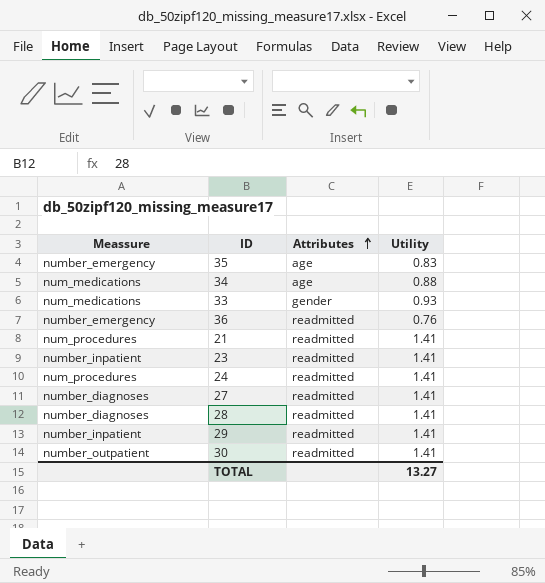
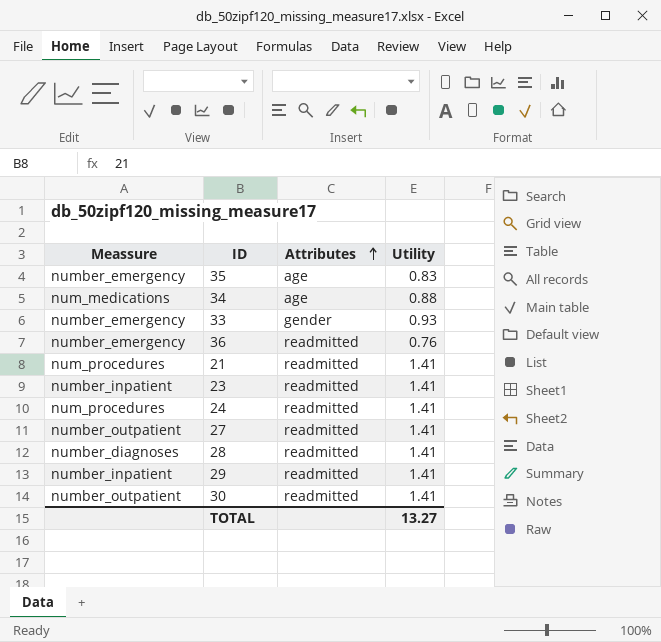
33 | Meassure: num_medications -> number_emergency
27 | Meassure: number_diagnoses -> number_outpatient

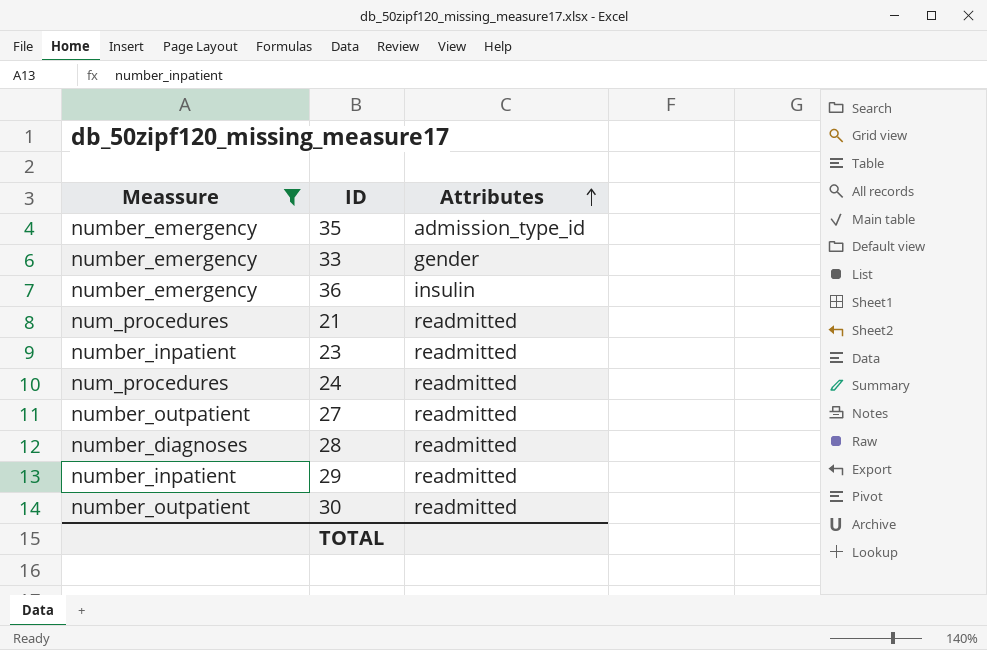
filter: none -> Meassure != num_medications
column Utility | position: 4 -> none
35 | Attributes: age -> admission_type_id
36 | Attributes: readmitted -> insulin

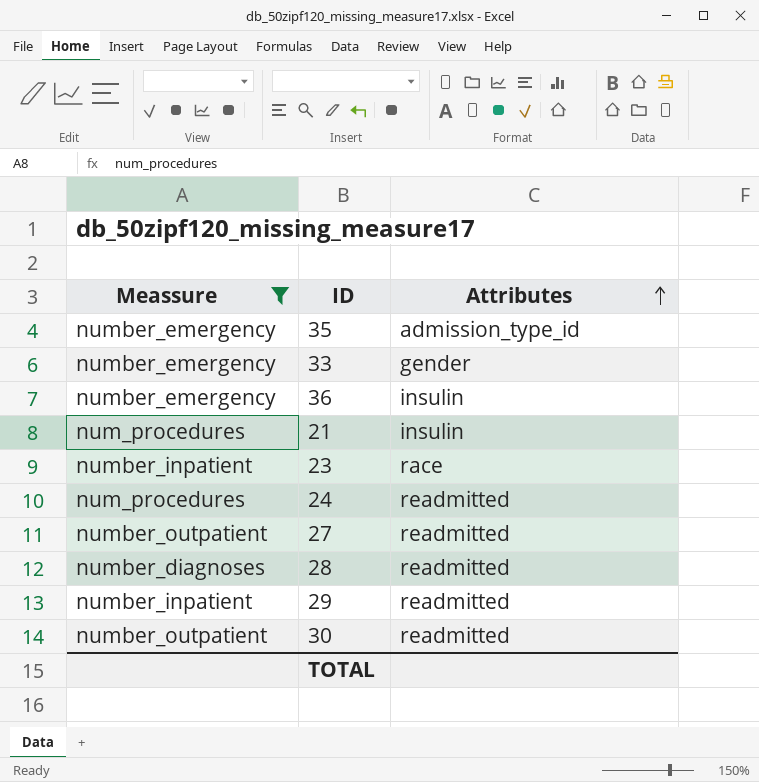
21 | Attributes: readmitted -> insulin
23 | Attributes: readmitted -> race

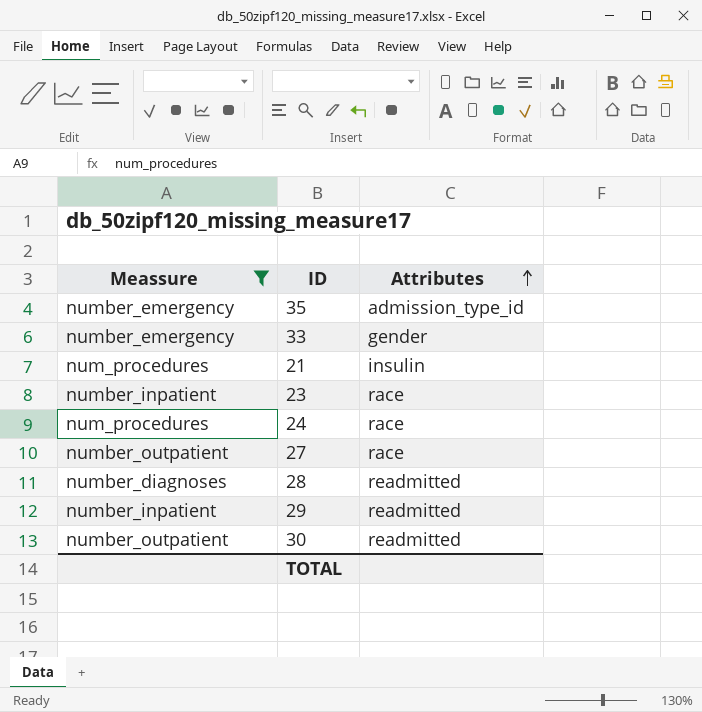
row 36: number_emergency | insulin -> none
24 | Attributes: readmitted -> race
27 | Attributes: readmitted -> race

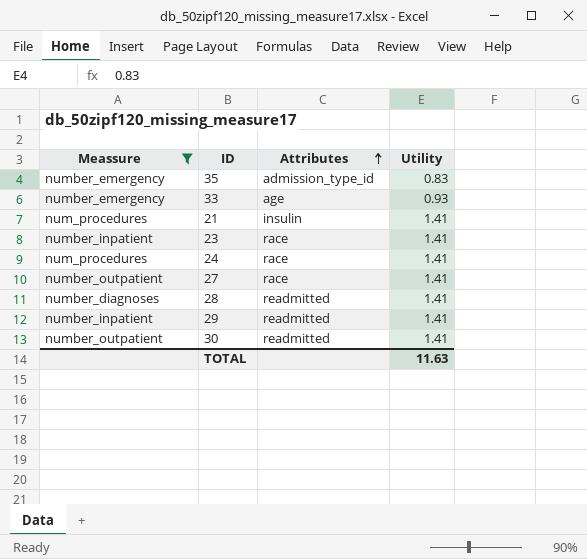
column Utility | position: none -> 4
33 | Attributes: gender -> age

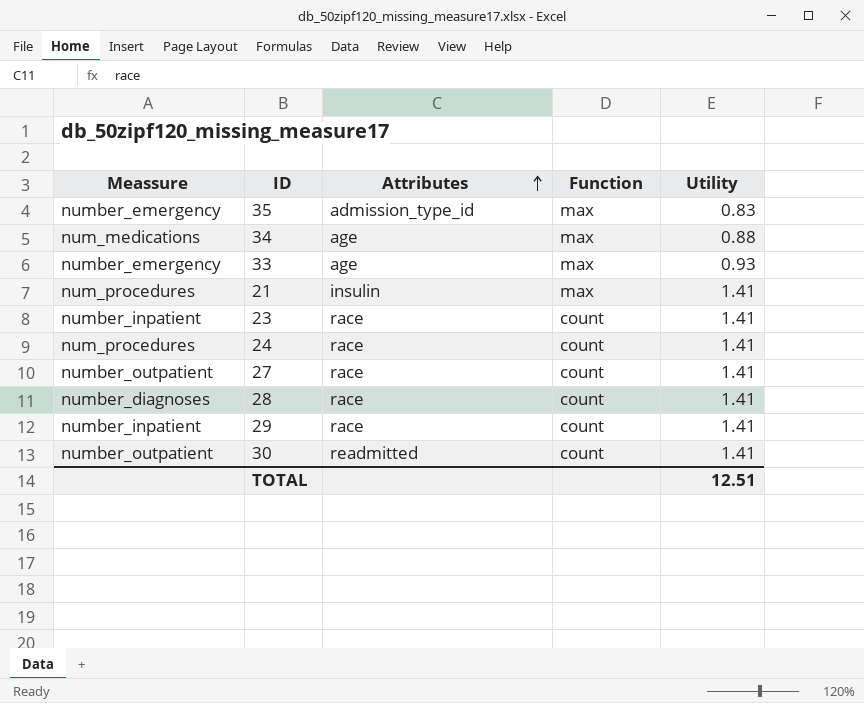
filter: Meassure != num_medications -> none
column Function | position: none -> 4
28 | Attributes: readmitted -> race
29 | Attributes: readmitted -> race
TOTAL | Utility: 11.63 -> 12.51

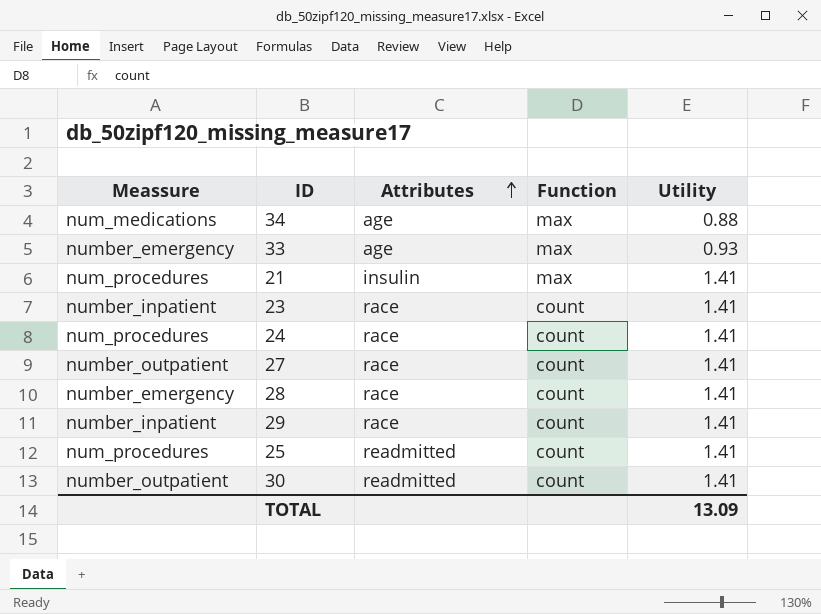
row 35: number_emergency | admission_type_id | max | 0.83 -> none
28 | Meassure: number_diagnoses -> number_emergency
row 25: none -> num_procedures | readmitted | count | 1.41
TOTAL | Utility: 12.51 -> 13.09

